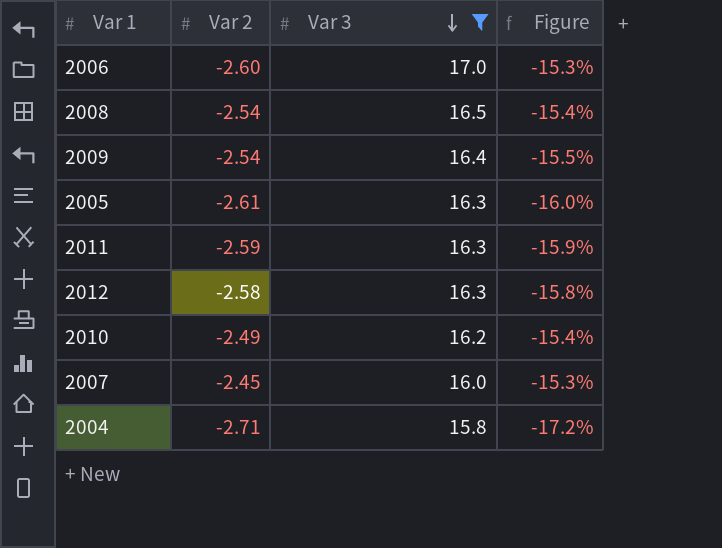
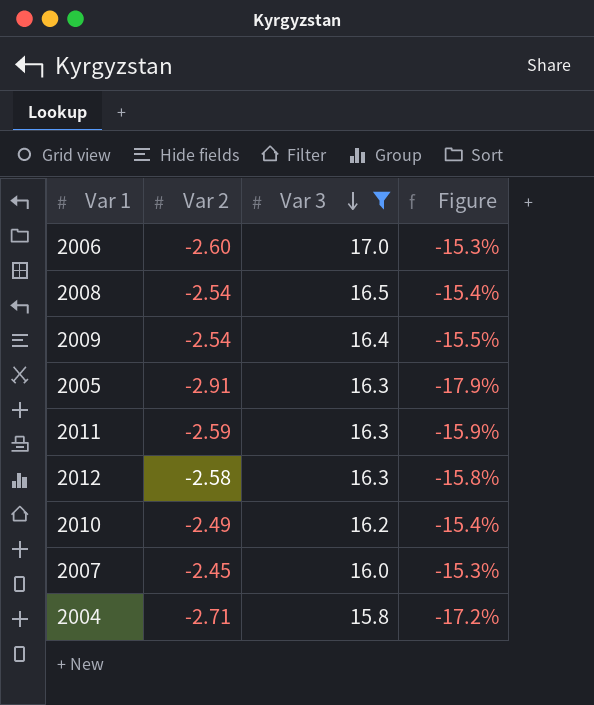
2005 | Var 2: -2.61 -> -2.91
2005 | Figure: -16.0% -> -17.9%

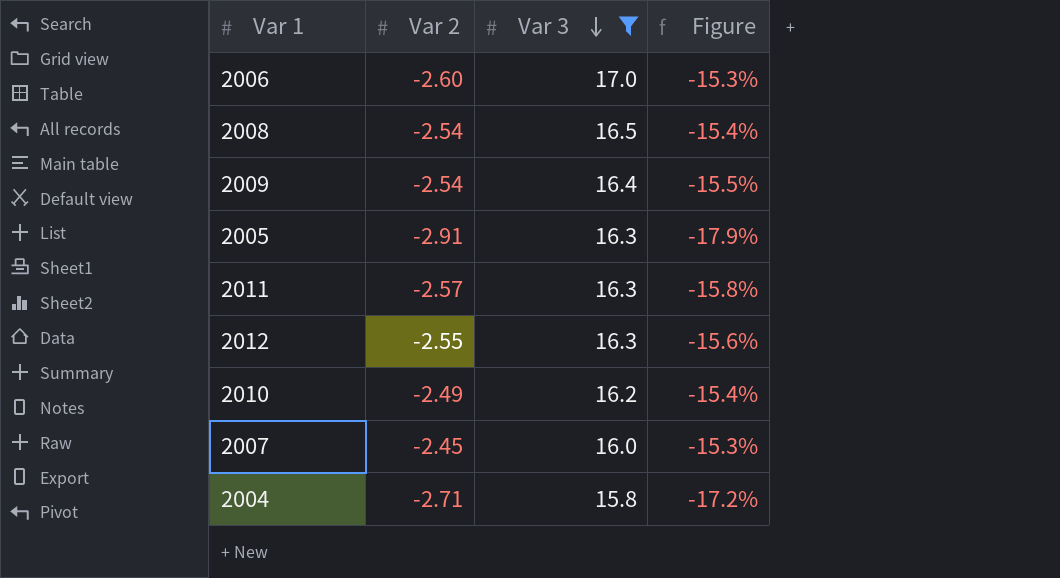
2011 | Var 2: -2.59 -> -2.57
2011 | Figure: -15.9% -> -15.8%
2012 | Var 2: -2.58 -> -2.55
2012 | Figure: -15.8% -> -15.6%

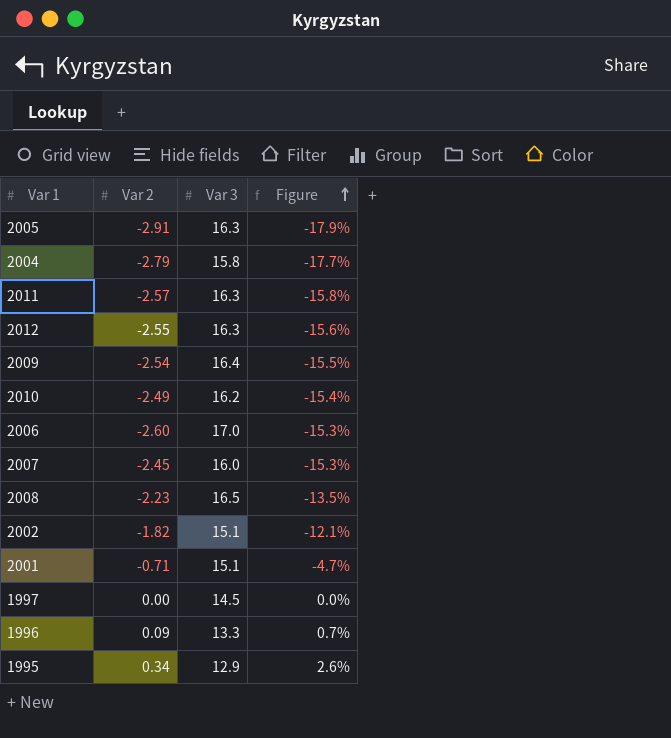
filter: Var 3 >= 15.8 -> none
row order: Var 3 descending -> Figure ascending
2004 | Var 2: -2.71 -> -2.79
2004 | Figure: -17.2% -> -17.7%
2008 | Var 2: -2.54 -> -2.23
2008 | Figure: -15.4% -> -13.5%

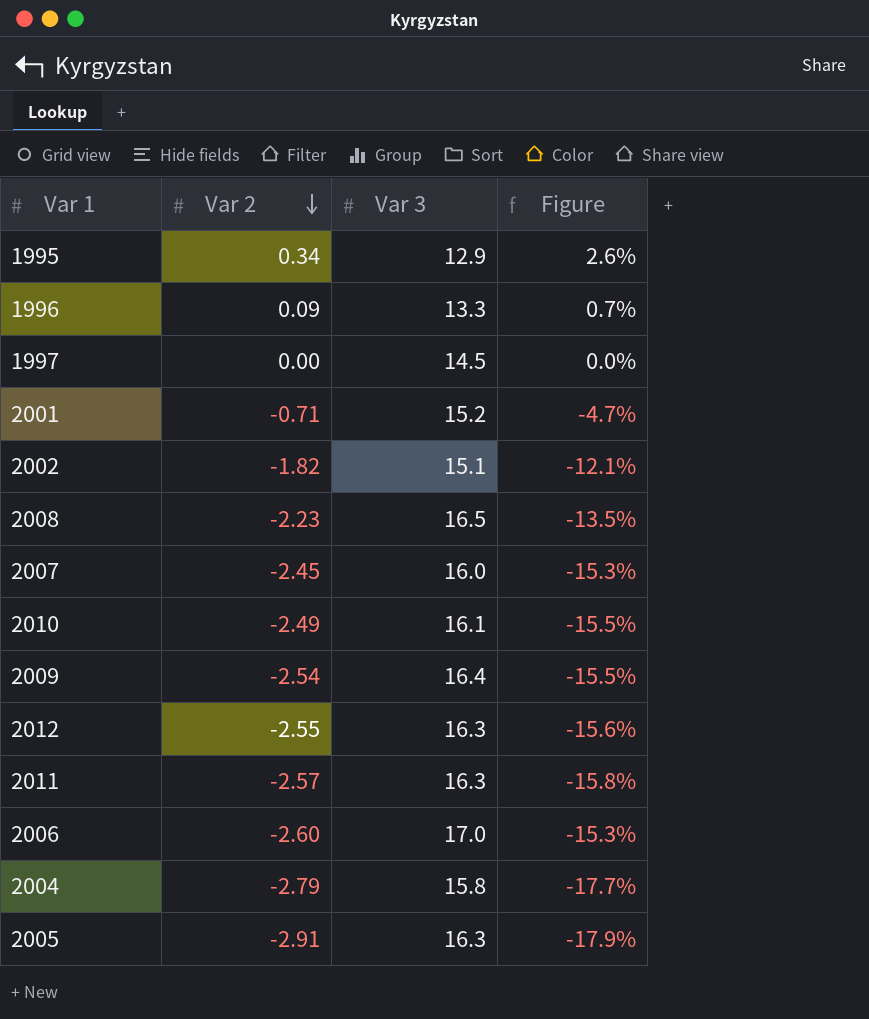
row order: Figure ascending -> Var 2 descending
2001 | Var 3: 15.1 -> 15.2
2010 | Var 3: 16.2 -> 16.1
2010 | Figure: -15.4% -> -15.5%

